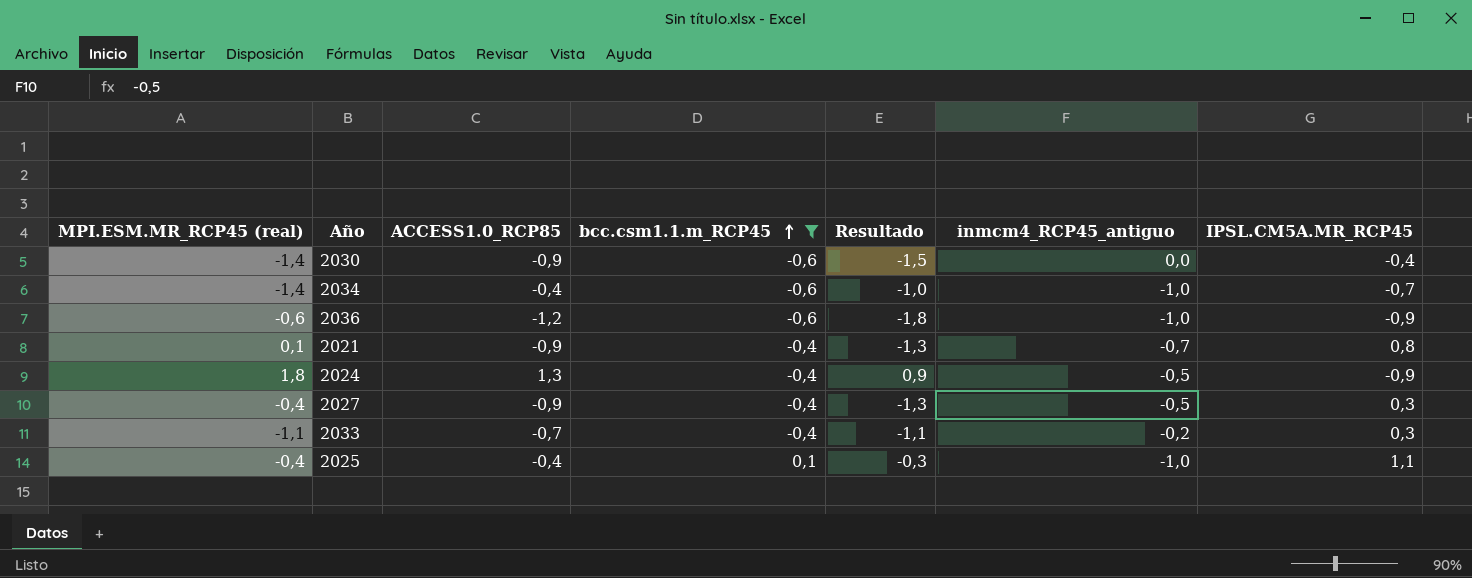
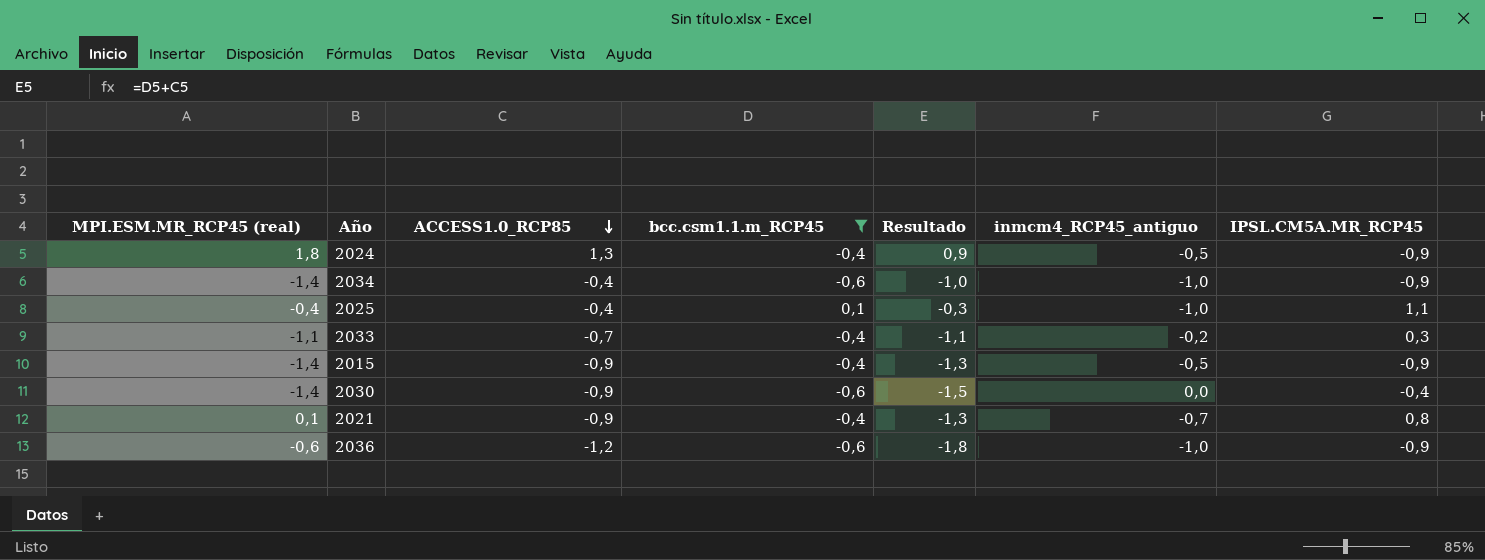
row order: bcc.csm1.1.m_RCP45 ascending -> ACCESS1.0_RCP85 descending
row 2027: -0,4 | -0,9 | -0,4 | -1,3 | -0,5 | 0,3 -> none
2034 | IPSL.CM5A.MR_RCP45: -0,7 -> -0,9
row 2015: none -> -1,4 | -0,9 | -0,4 | -1,3 | -0,5 | -0,9

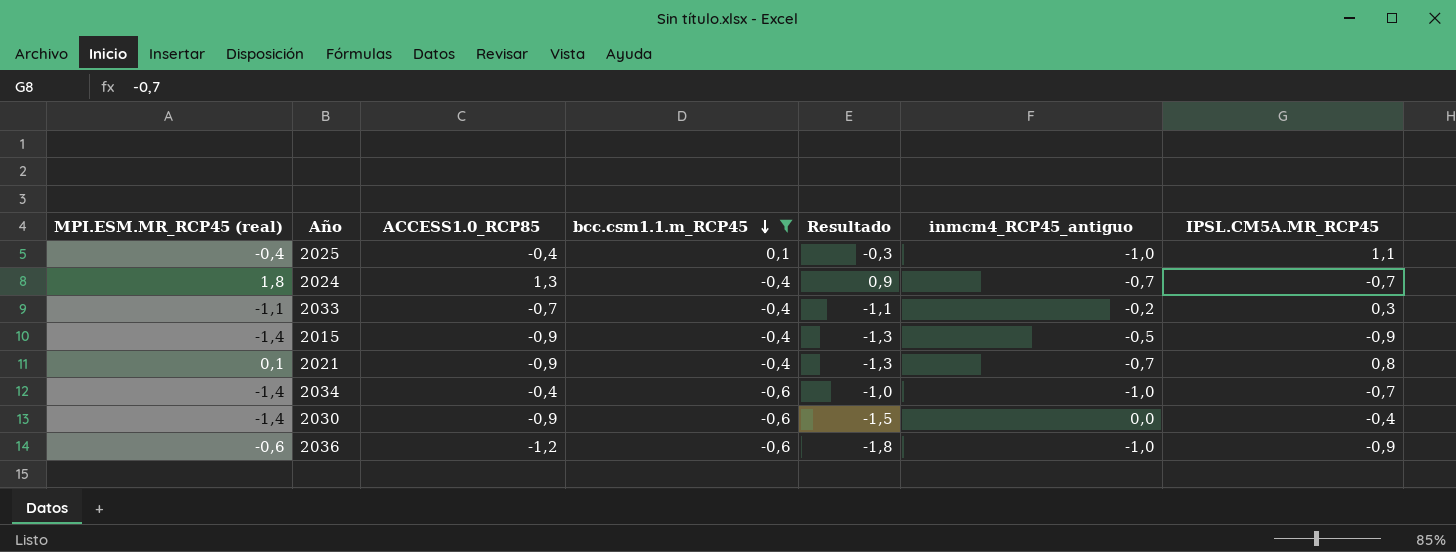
row order: ACCESS1.0_RCP85 descending -> bcc.csm1.1.m_RCP45 descending
2024 | inmcm4_RCP45_antiguo: -0,5 -> -0,7
2024 | IPSL.CM5A.MR_RCP45: -0,9 -> -0,7
2034 | IPSL.CM5A.MR_RCP45: -0,9 -> -0,7

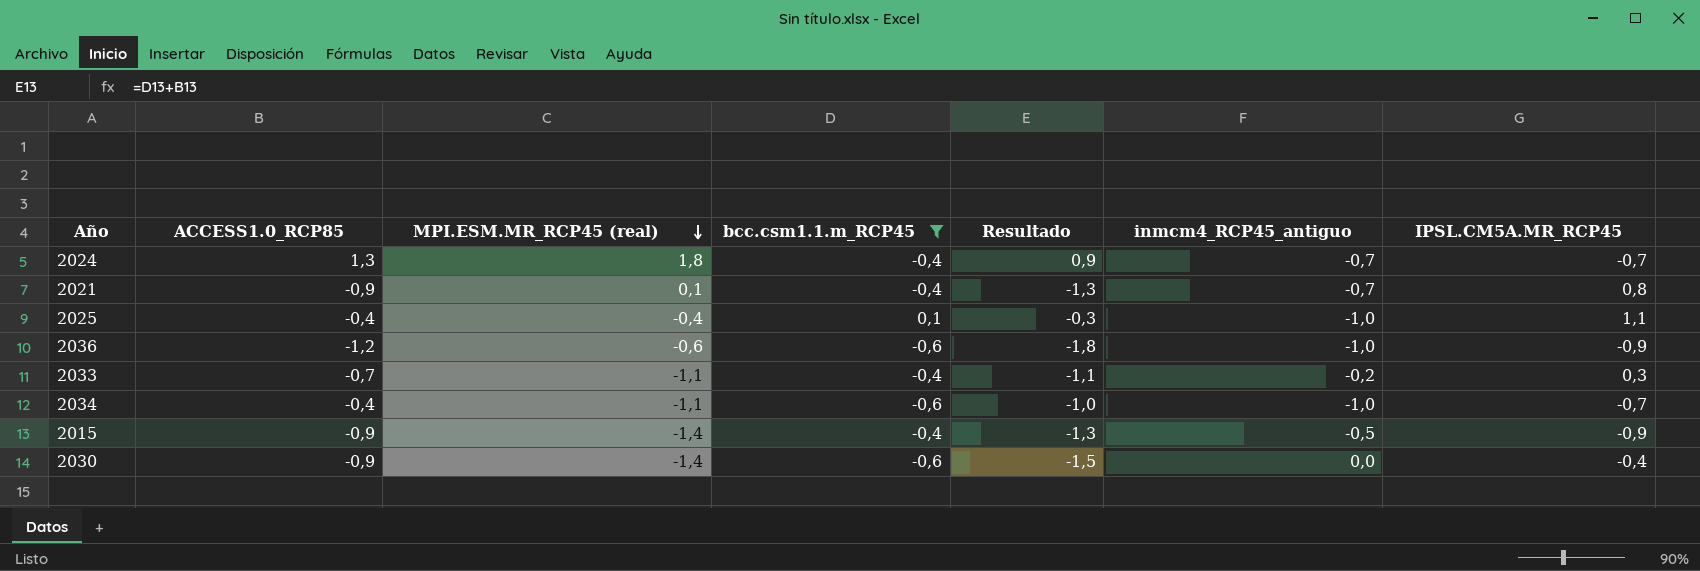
row order: bcc.csm1.1.m_RCP45 descending -> MPI.ESM.MR_RCP45 (real) descending
column MPI.ESM.MR_RCP45 (real) | position: 1 -> 3
2034 | MPI.ESM.MR_RCP45 (real): -1,4 -> -1,1

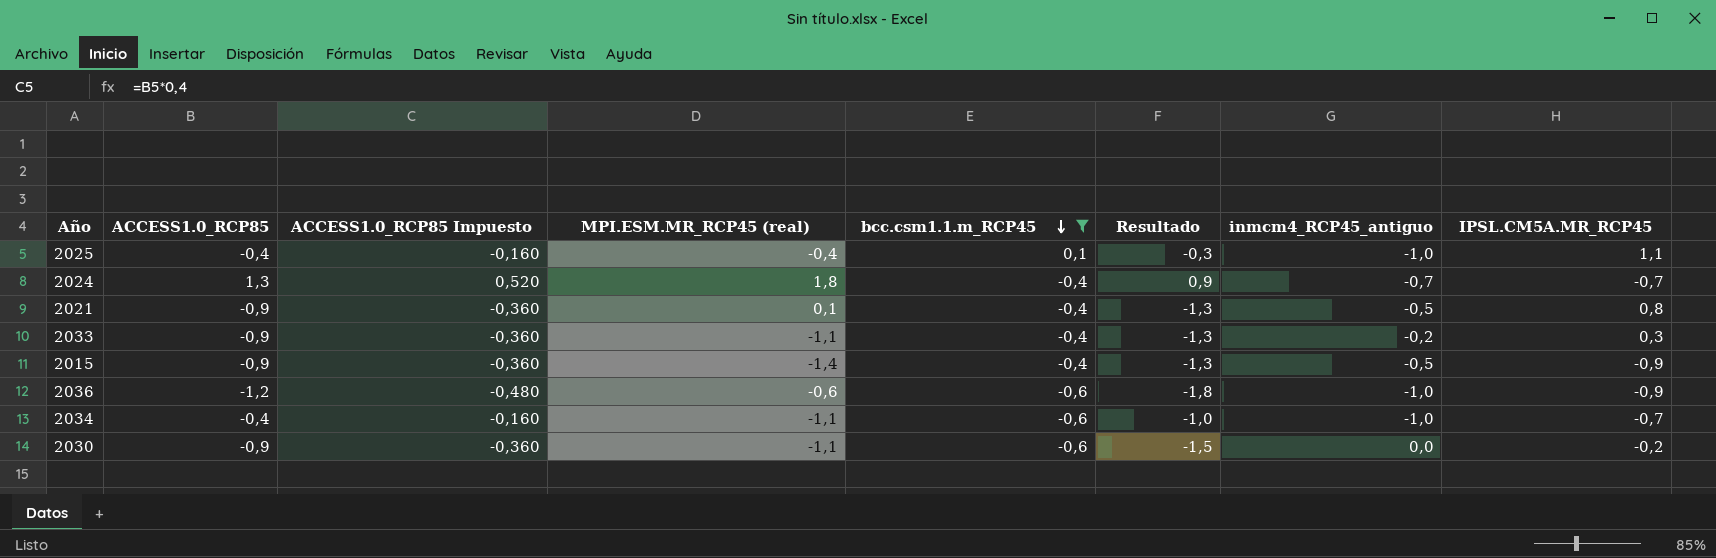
row order: MPI.ESM.MR_RCP45 (real) descending -> bcc.csm1.1.m_RCP45 descending
column ACCESS1.0_RCP85 Impuesto | formula: none -> [ACCESS1.0_RCP85] * 0,4
2021 | inmcm4_RCP45_antiguo: -0,7 -> -0,5
2033 | ACCESS1.0_RCP85: -0,7 -> -0,9
2033 | Resultado: -1,1 -> -1,3
2030 | MPI.ESM.MR_RCP45 (real): -1,4 -> -1,1
2030 | IPSL.CM5A.MR_RCP45: -0,4 -> -0,2

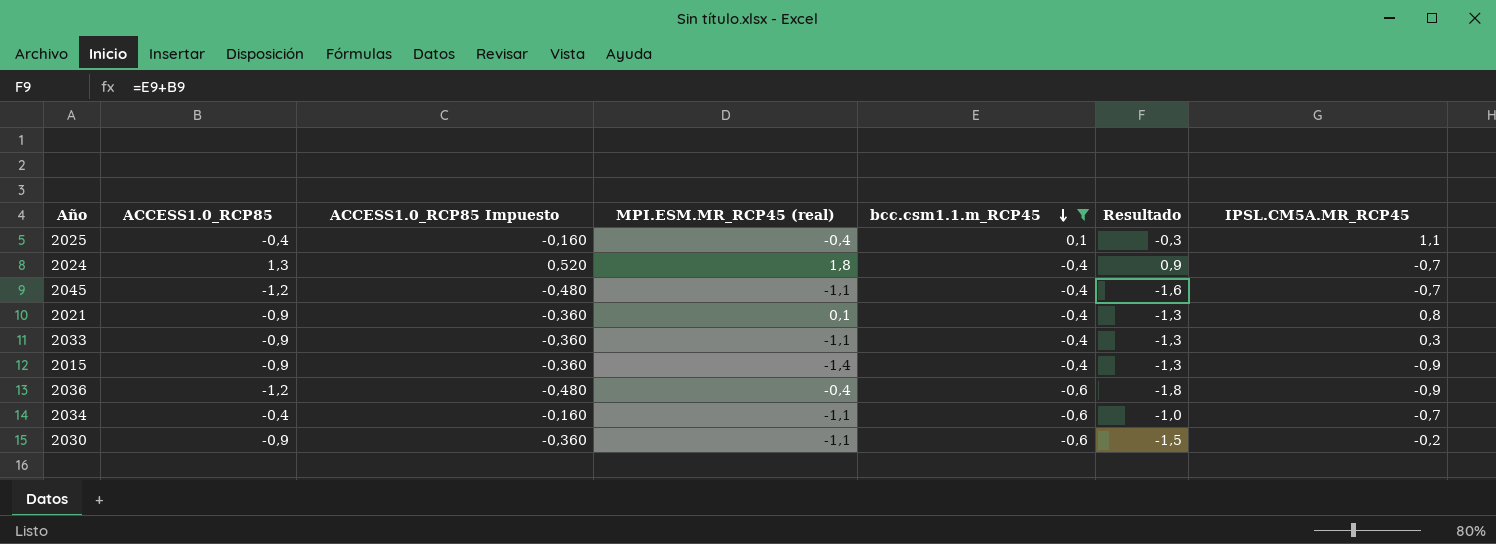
column inmcm4_RCP45_antiguo | position: 7 -> none
row 2045: none -> -1,2 | -0,480 | -1,1 | -0,4 | -1,6 | -0,7
2036 | MPI.ESM.MR_RCP45 (real): -0,6 -> -0,4

